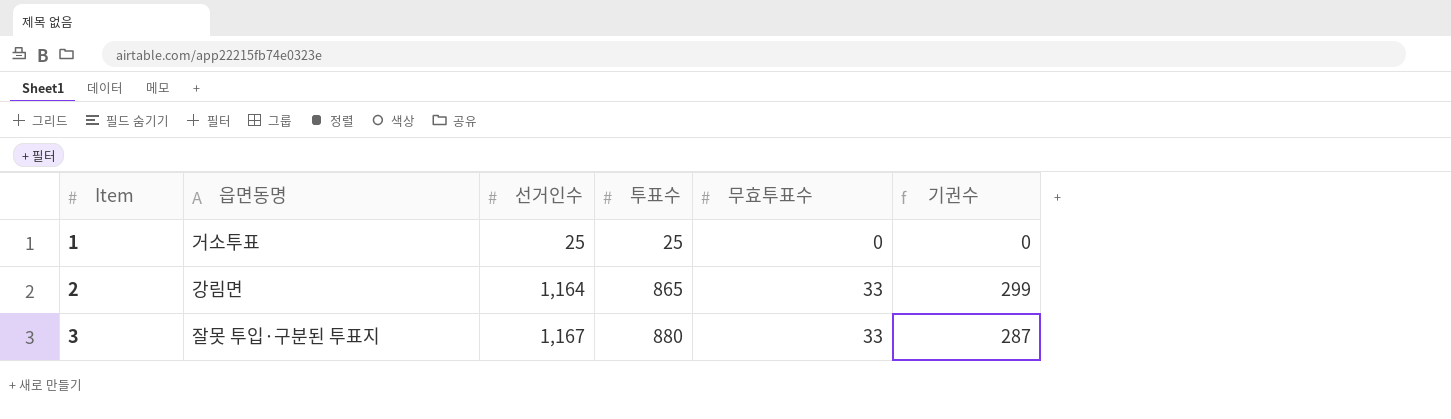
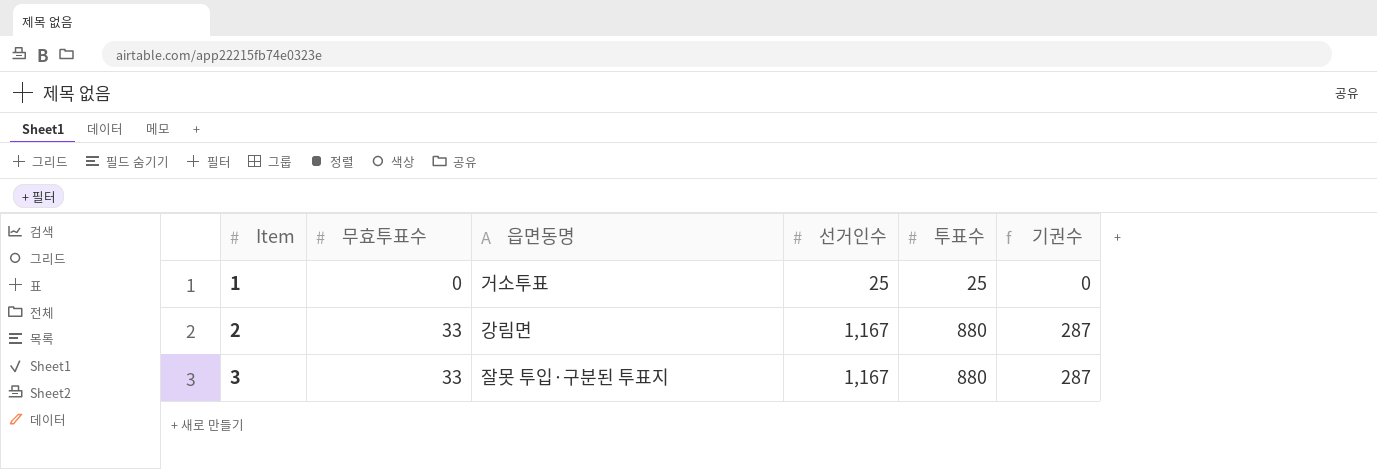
column 무효투표수 | position: 5 -> 2
2 | 선거인수: 1,164 -> 1,167
2 | 투표수: 865 -> 880
2 | 기권수: 299 -> 287

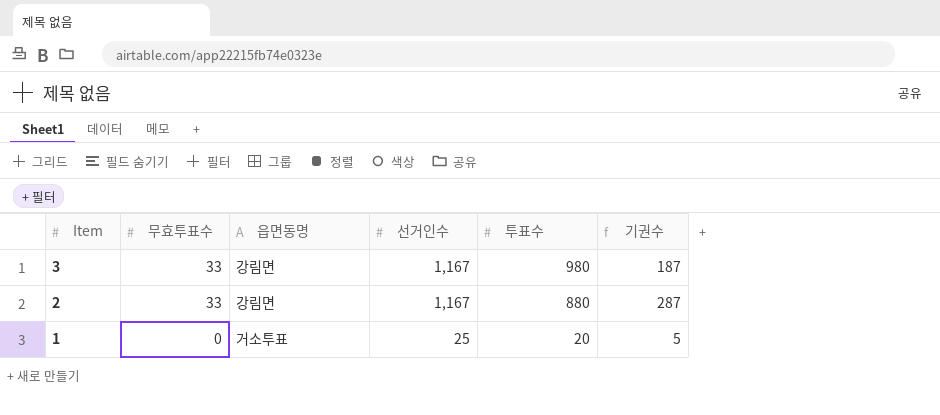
row order: Item ascending -> Item descending
3 | 읍면동명: 잘못 투입·구분된 투표지 -> 강림면
3 | 투표수: 880 -> 980
3 | 기권수: 287 -> 187
1 | 투표수: 25 -> 20
1 | 기권수: 0 -> 5

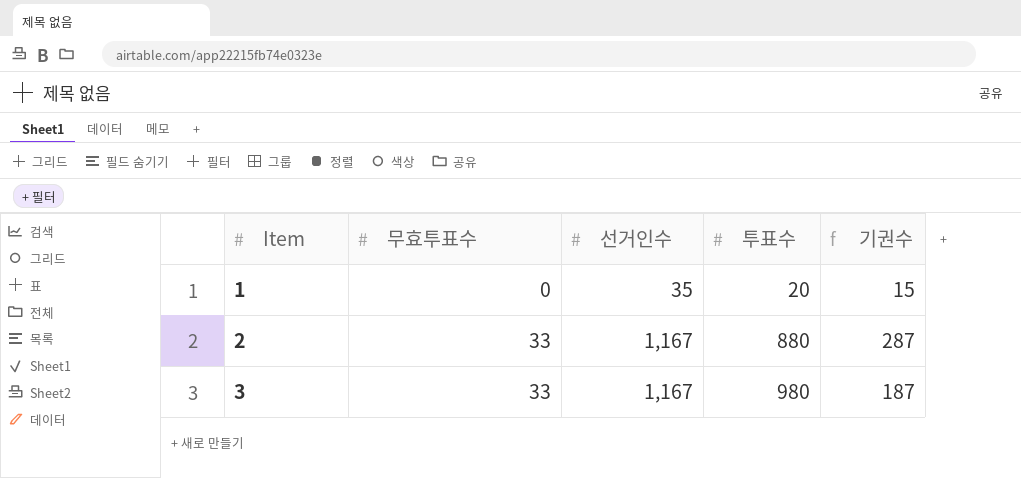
row order: Item descending -> Item ascending
column 읍면동명 | position: 3 -> none
1 | 선거인수: 25 -> 35
1 | 기권수: 5 -> 15

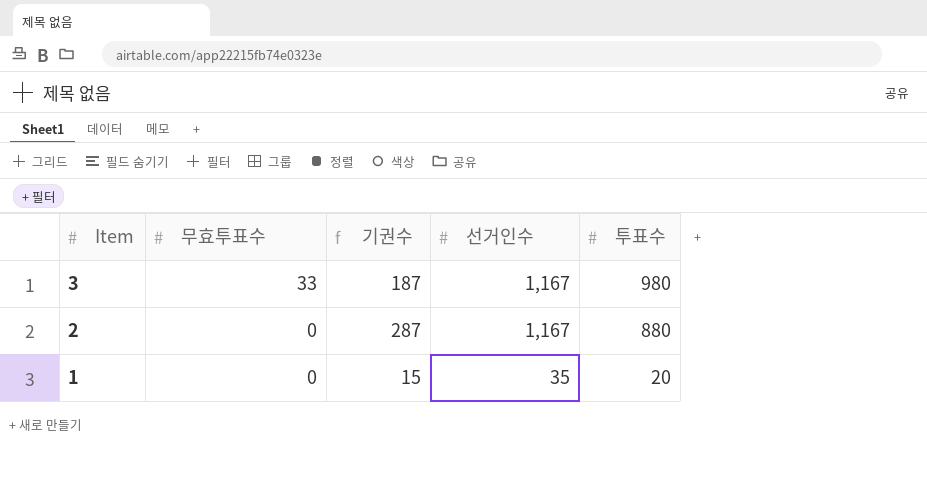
row order: Item ascending -> Item descending
column 기권수 | position: 5 -> 3
2 | 무효투표수: 33 -> 0

